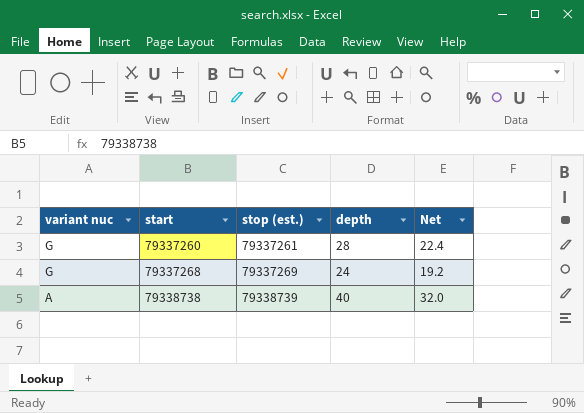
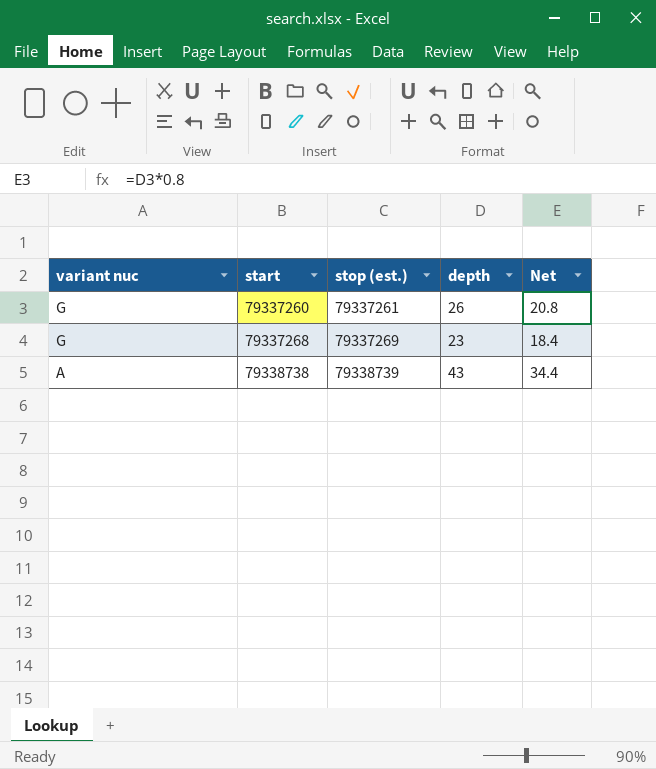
79337260 | depth: 28 -> 26
79337260 | Net: 22.4 -> 20.8
79337268 | depth: 24 -> 23
79337268 | Net: 19.2 -> 18.4
79338738 | depth: 40 -> 43
79338738 | Net: 32.0 -> 34.4

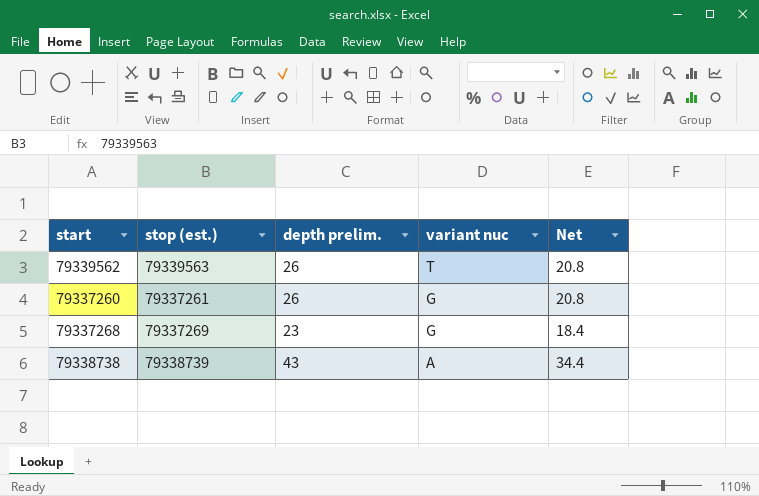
column name: depth -> depth prelim.
column variant nuc | position: 1 -> 4
row 79339562: none -> 79339563 | 26 | T | 20.8

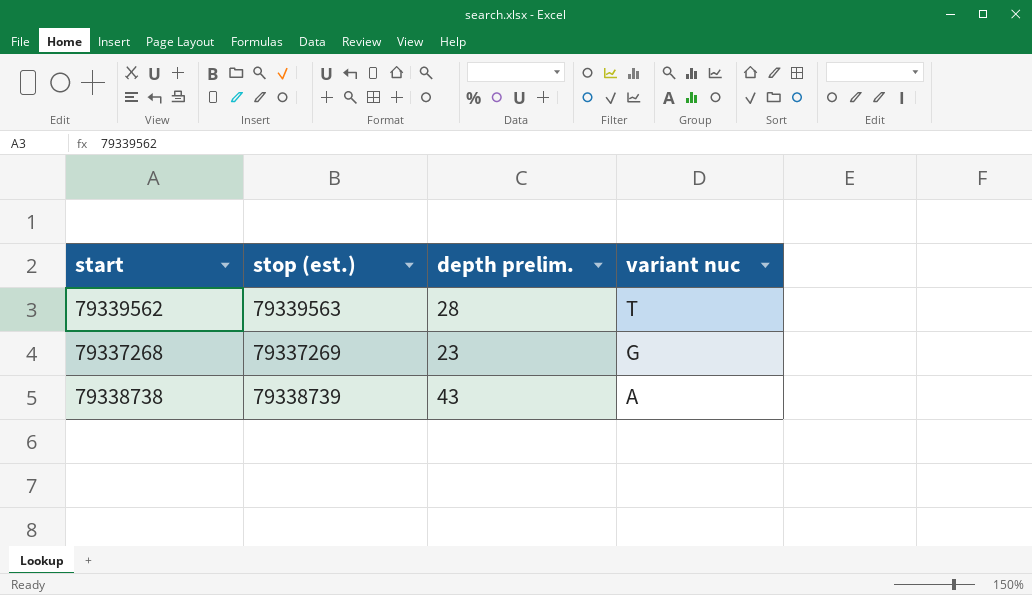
column Net | formula: [depth prelim.] * 0.8 -> none
row 79337260: 79337261 | 26 | G | 20.8 -> none
79339562 | depth prelim.: 26 -> 28

